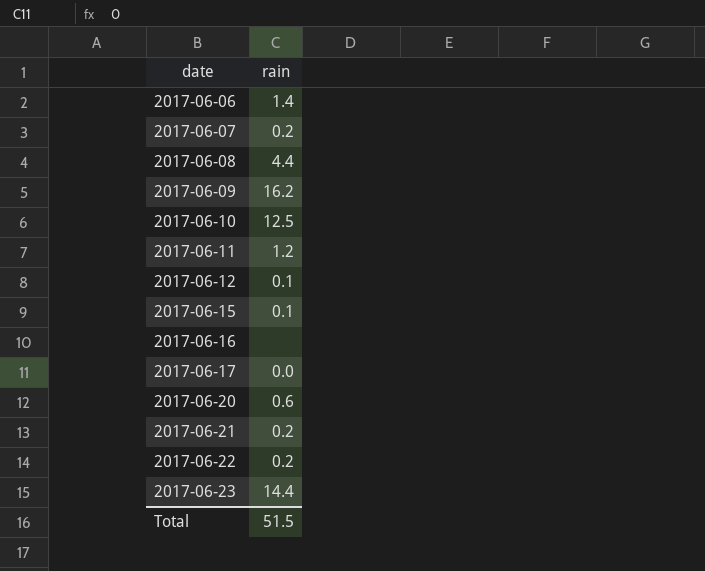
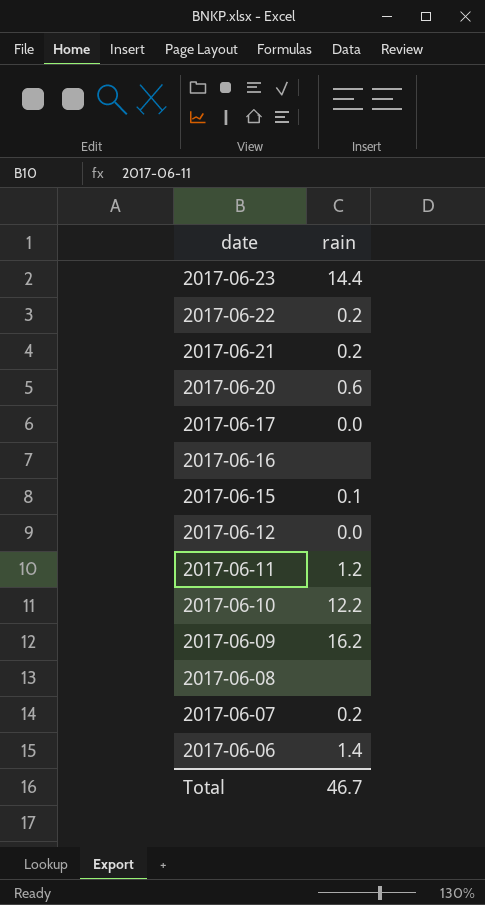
row order: date ascending -> date descending
2017-06-12 | rain: 0.1 -> 0.0
2017-06-10 | rain: 12.5 -> 12.2
2017-06-08 | rain: 4.4 -> none
Total | rain: 51.5 -> 46.7

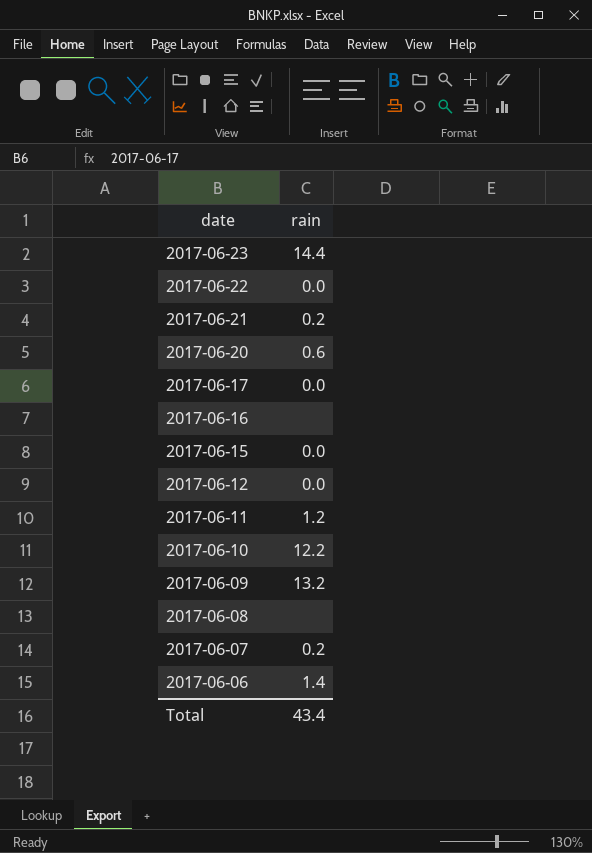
2017-06-22 | rain: 0.2 -> 0.0
2017-06-15 | rain: 0.1 -> 0.0
2017-06-09 | rain: 16.2 -> 13.2
Total | rain: 46.7 -> 43.4

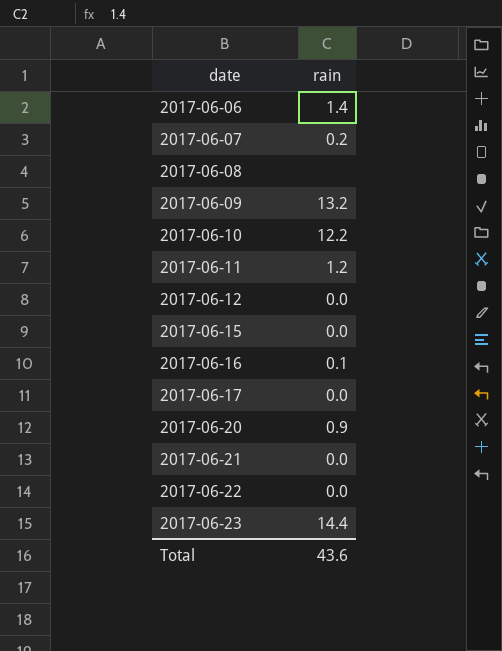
row order: date descending -> date ascending
2017-06-16 | rain: none -> 0.1
2017-06-20 | rain: 0.6 -> 0.9
2017-06-21 | rain: 0.2 -> 0.0
Total | rain: 43.4 -> 43.6

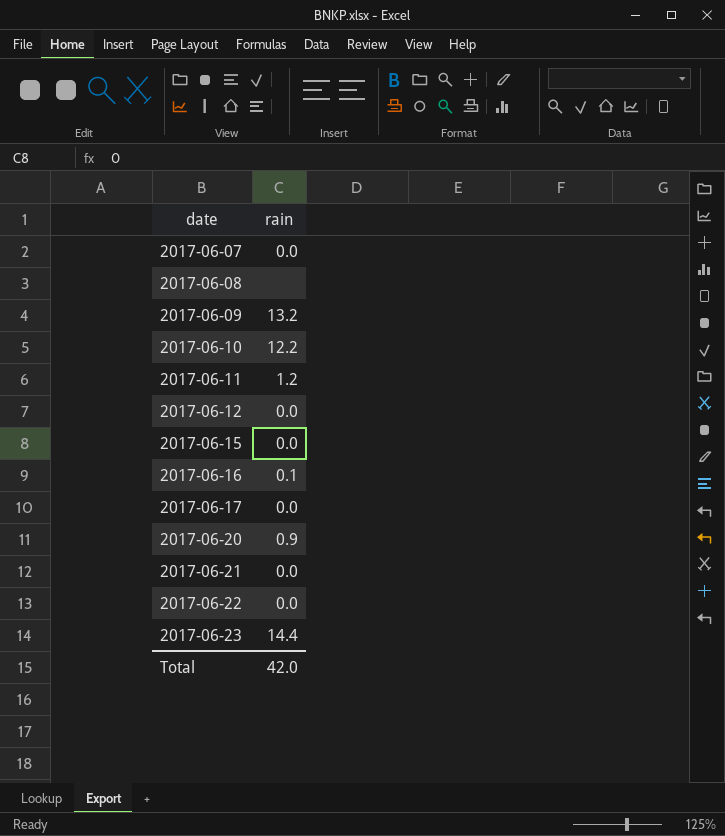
row 2017-06-06: 1.4 -> none
2017-06-07 | rain: 0.2 -> 0.0
Total | rain: 43.6 -> 42.0

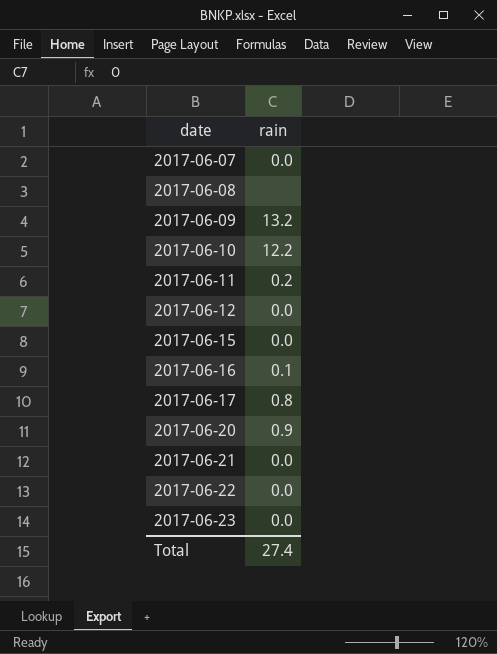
2017-06-11 | rain: 1.2 -> 0.2
2017-06-17 | rain: 0.0 -> 0.8
2017-06-23 | rain: 14.4 -> 0.0
Total | rain: 42.0 -> 27.4

